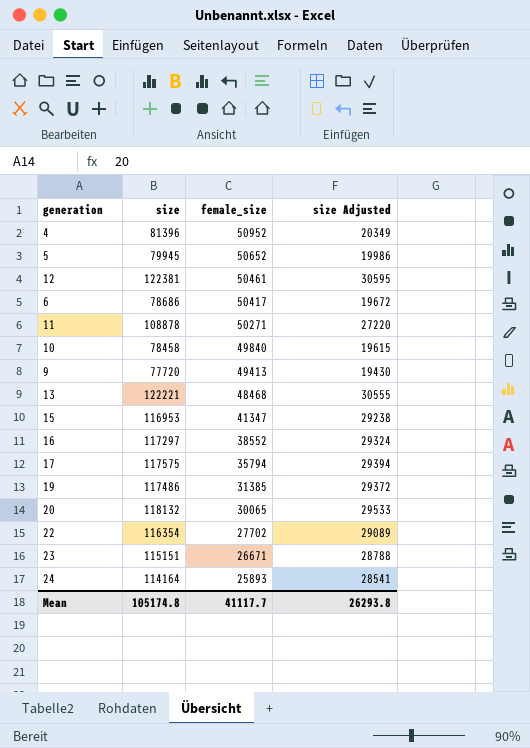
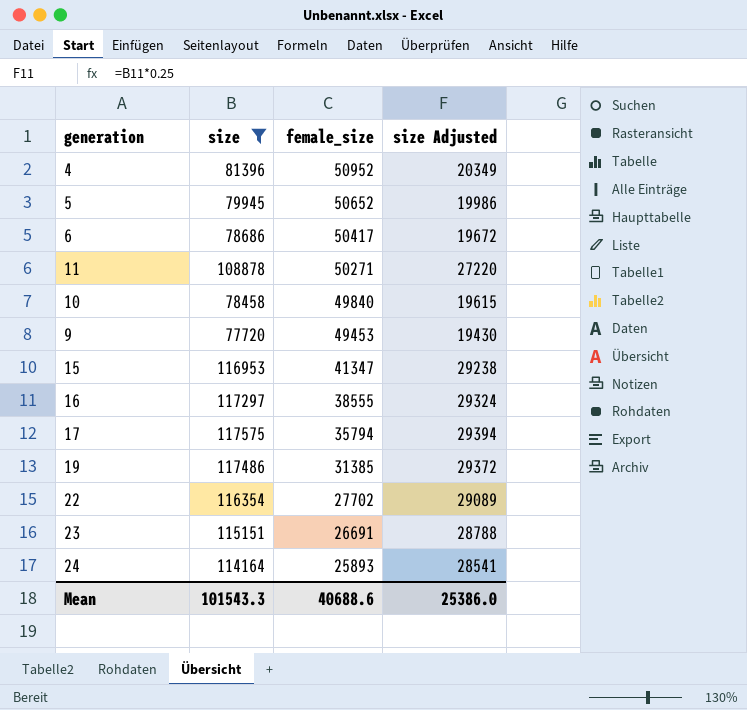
filter: none -> size <= 117575
9 | female_size: 49413 -> 49453
16 | female_size: 38552 -> 38555
23 | female_size: 26671 -> 26691
Mean | size: 105174.8 -> 101543.3
Mean | female_size: 41117.7 -> 40688.6
Mean | size Adjusted: 26293.8 -> 25386.0

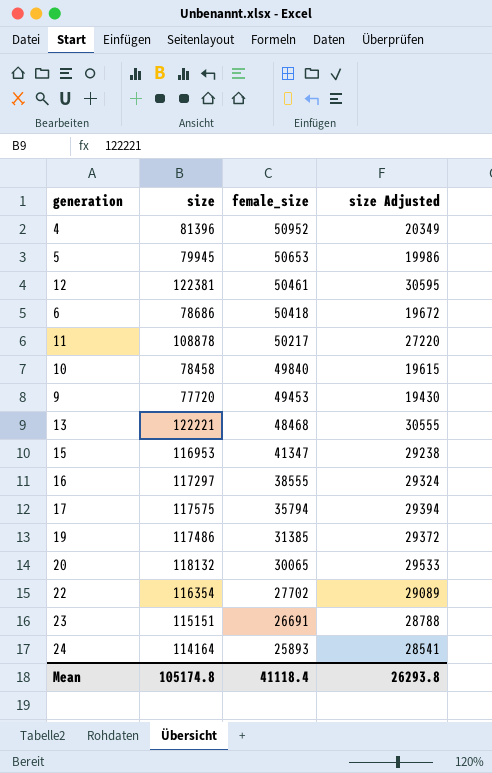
filter: size <= 117575 -> none
5 | female_size: 50652 -> 50653
6 | female_size: 50417 -> 50418
11 | female_size: 50271 -> 50217
Mean | size: 101543.3 -> 105174.8
Mean | female_size: 40688.6 -> 41118.4
Mean | size Adjusted: 25386.0 -> 26293.8

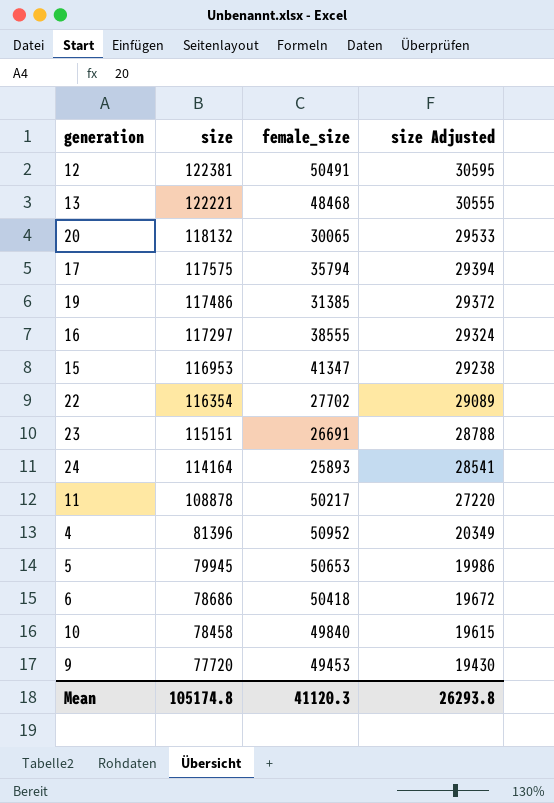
row order: female_size descending -> size descending
12 | female_size: 50461 -> 50491
Mean | female_size: 41118.4 -> 41120.3

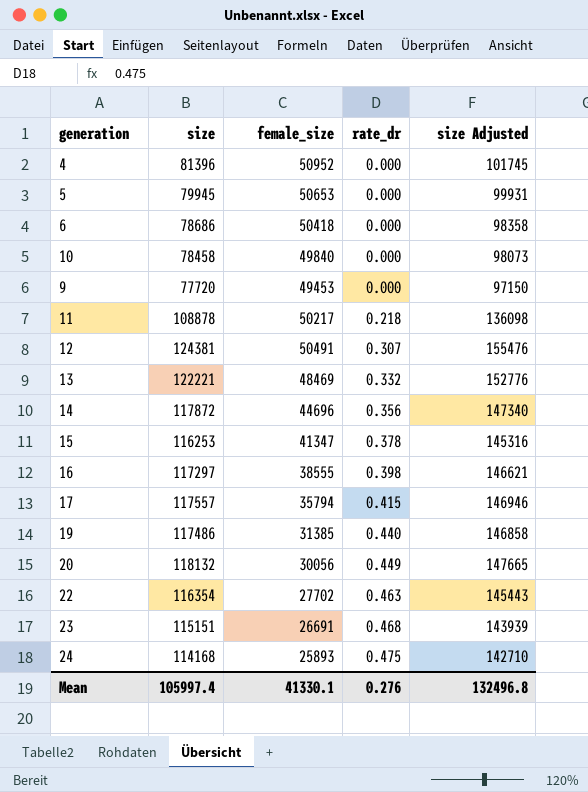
row order: size descending -> rate_dr ascending
column rate_dr | position: none -> 4
column size Adjusted | formula: [size] * 0.25 -> [size] * 1.25
12 | size: 122381 -> 124381
13 | female_size: 48468 -> 48469
row 14: none -> 117872 | 44696 | 0.356 | 147340
15 | size: 116953 -> 116253
17 | size: 117575 -> 117557
20 | female_size: 30065 -> 30056
24 | size: 114164 -> 114168
Mean | size: 105174.8 -> 105997.4
Mean | female_size: 41120.3 -> 41330.1
Mean | size Adjusted: 26293.8 -> 132496.8

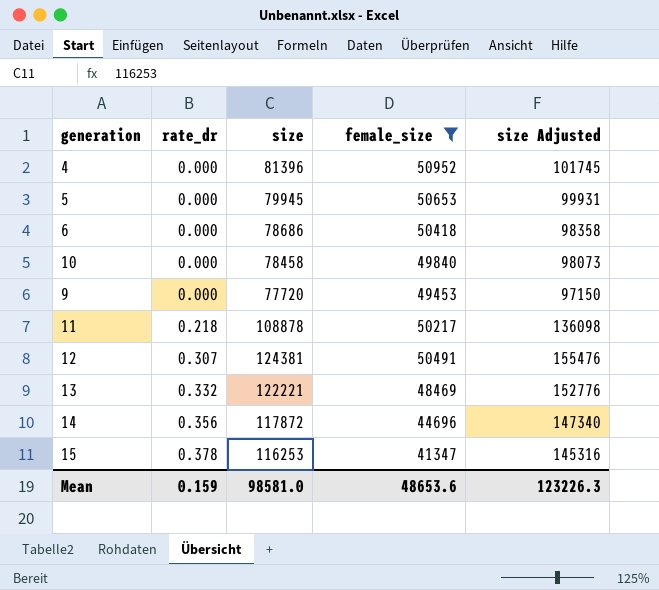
filter: none -> female_size >= 41347
column rate_dr | position: 4 -> 2
Mean | rate_dr: 0.276 -> 0.159
Mean | size: 105997.4 -> 98581.0
Mean | female_size: 41330.1 -> 48653.6
Mean | size Adjusted: 132496.8 -> 123226.3

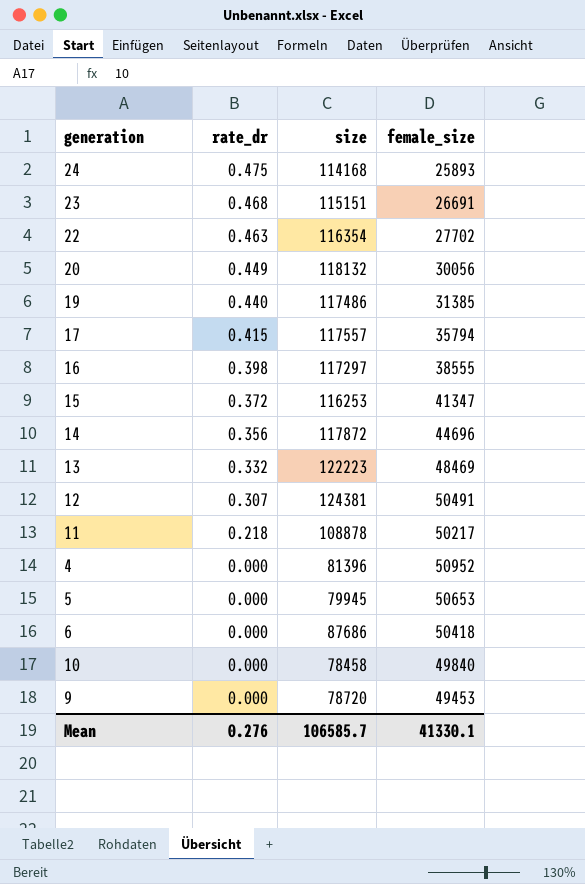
filter: female_size >= 41347 -> none
row order: rate_dr ascending -> rate_dr descending
column size Adjusted | formula: [size] * 1.25 -> none
15 | rate_dr: 0.378 -> 0.372
13 | size: 122221 -> 122223
6 | size: 78686 -> 87686
9 | size: 77720 -> 78720
Mean | rate_dr: 0.159 -> 0.276
Mean | size: 98581.0 -> 106585.7
Mean | female_size: 48653.6 -> 41330.1

